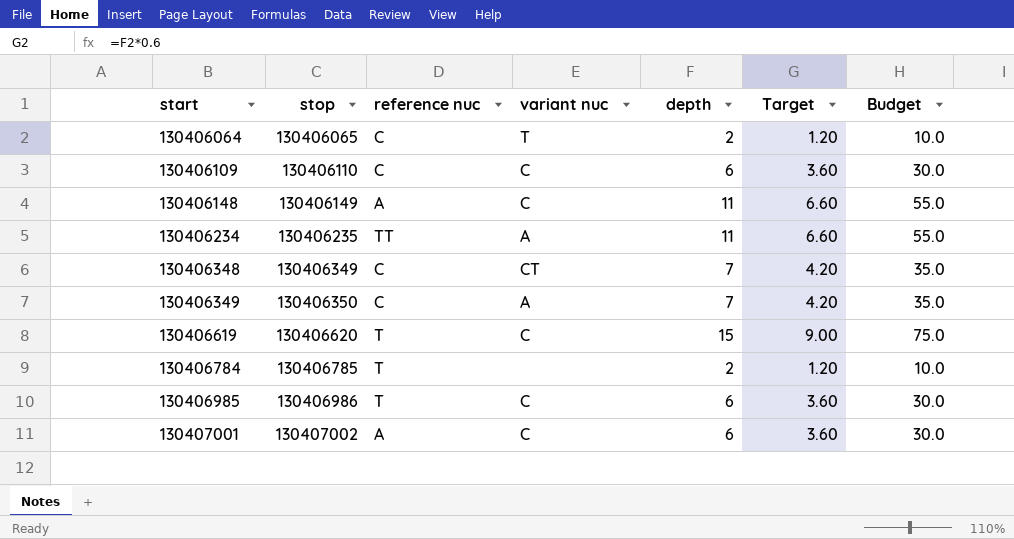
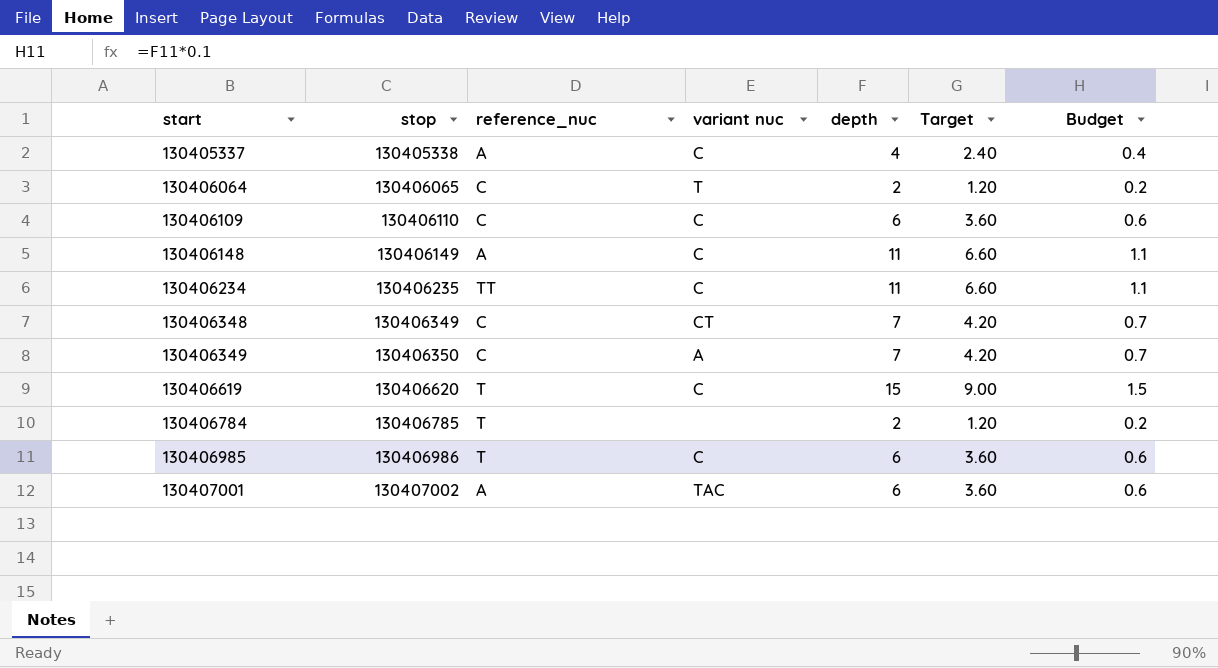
column name: reference nuc -> reference_nuc
column Budget | formula: [depth] * 5 -> [depth] * 0.1
row 130405337: none -> 130405338 | A | C | 4 | 2.40 | 0.4
130406234 | variant nuc: A -> C
130407001 | variant nuc: C -> TAC

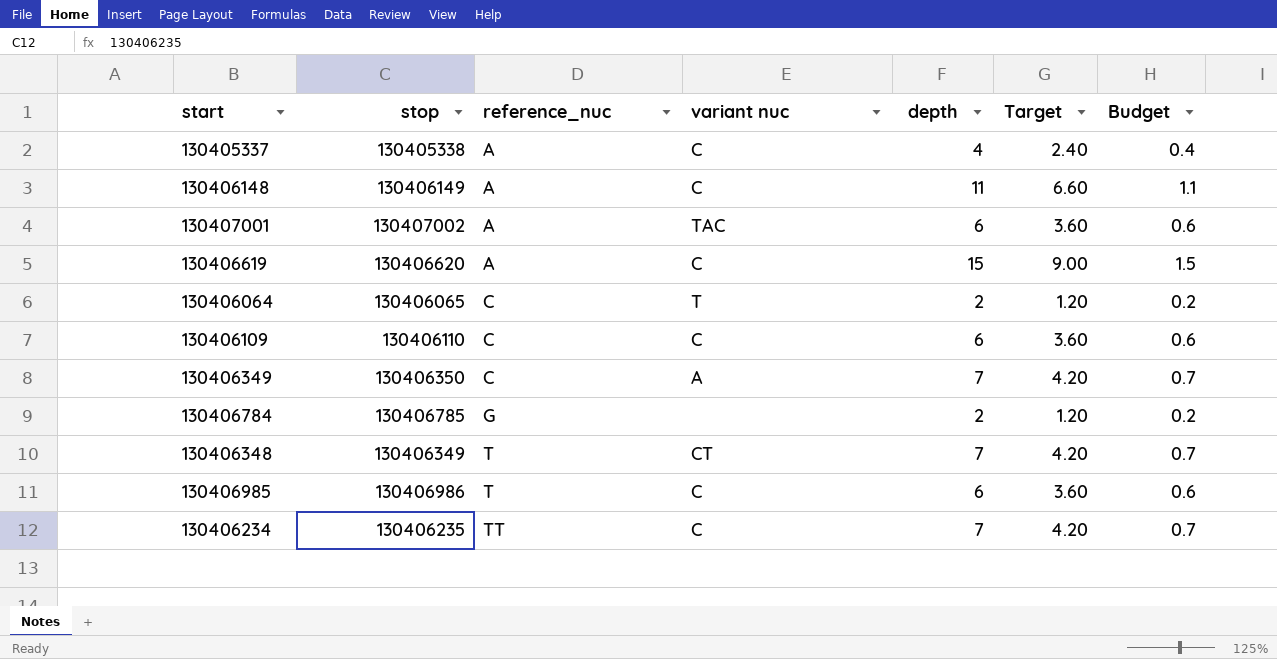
row order: start ascending -> reference_nuc ascending
130406619 | reference_nuc: T -> A
130406784 | reference_nuc: T -> G
130406348 | reference_nuc: C -> T
130406234 | depth: 11 -> 7
130406234 | Target: 6.60 -> 4.20
130406234 | Budget: 1.1 -> 0.7

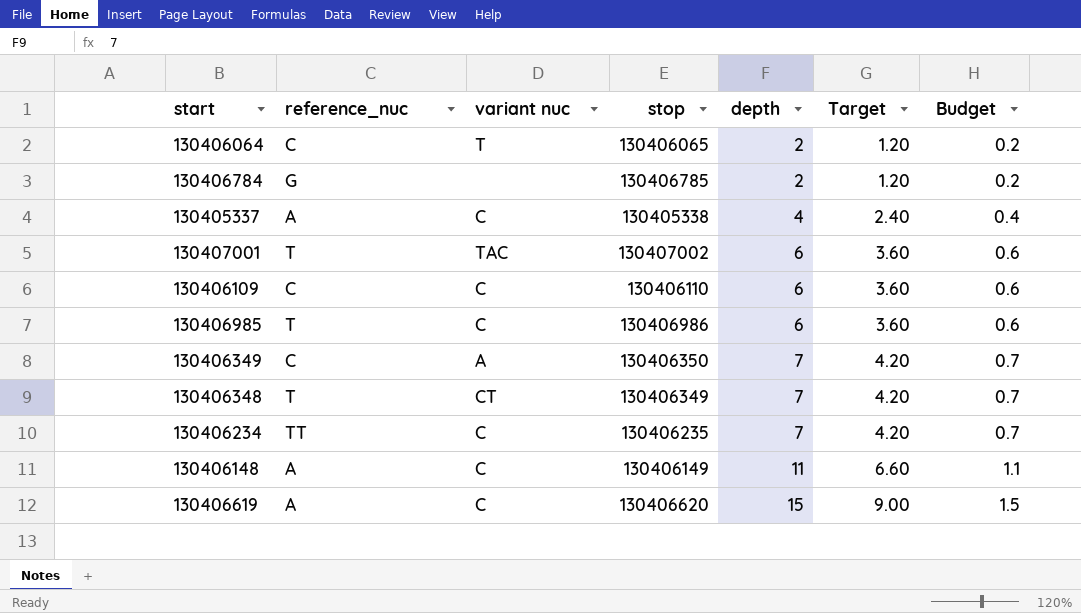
row order: reference_nuc ascending -> depth ascending
column stop | position: 2 -> 4
130407001 | reference_nuc: A -> T

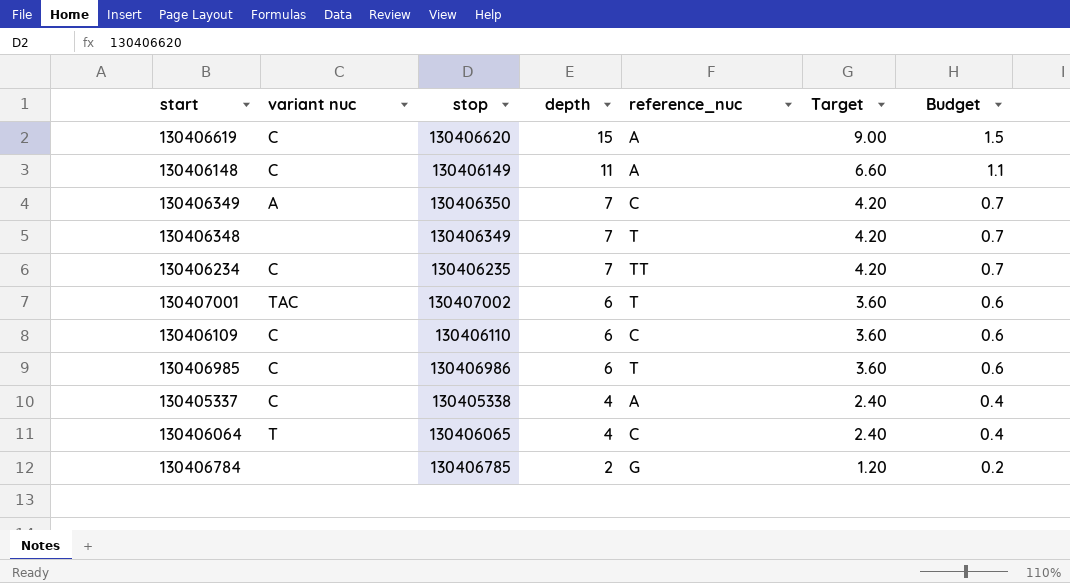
row order: depth ascending -> depth descending
column reference_nuc | position: 2 -> 5
130406348 | variant nuc: CT -> none
130406064 | depth: 2 -> 4
130406064 | Target: 1.20 -> 2.40
130406064 | Budget: 0.2 -> 0.4

